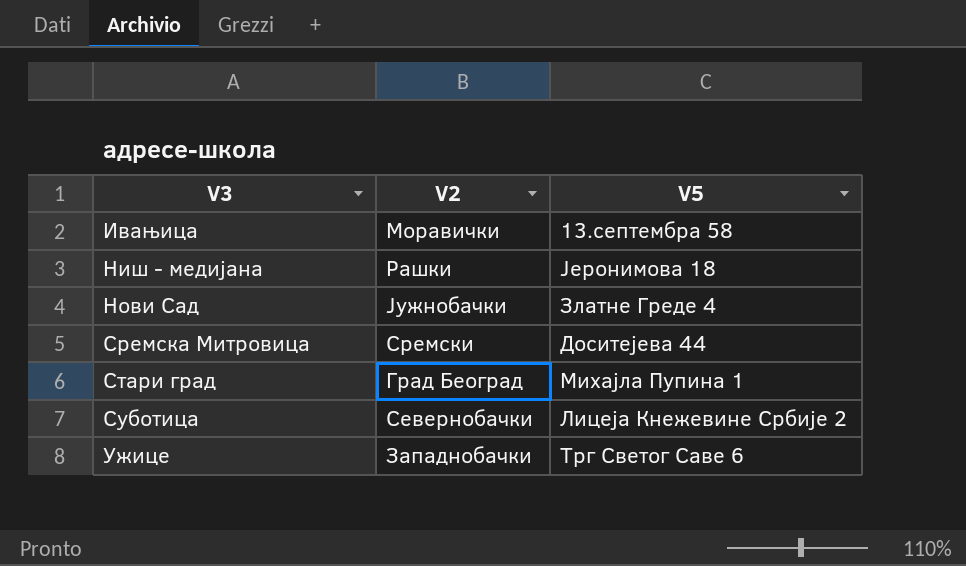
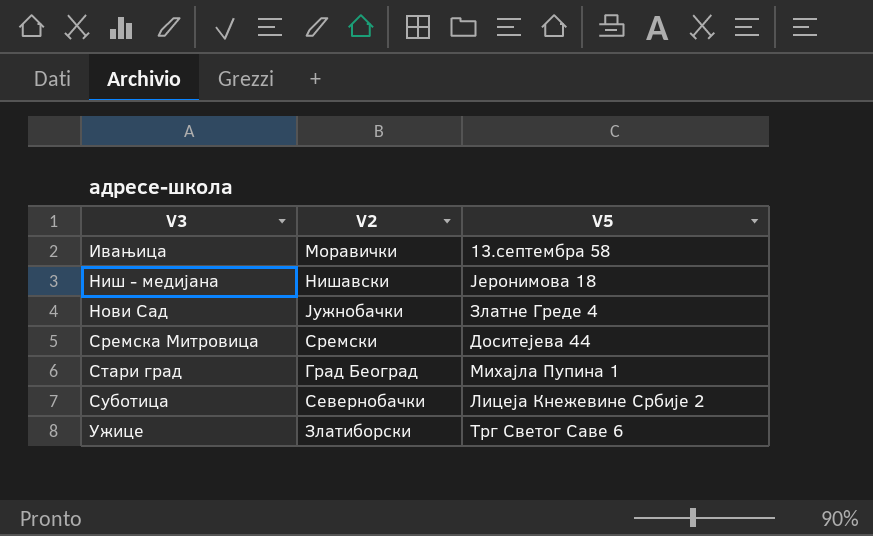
Ниш - медијана | V2: Рашки -> Нишавски
Ужице | V2: Западнобачки -> Златиборски

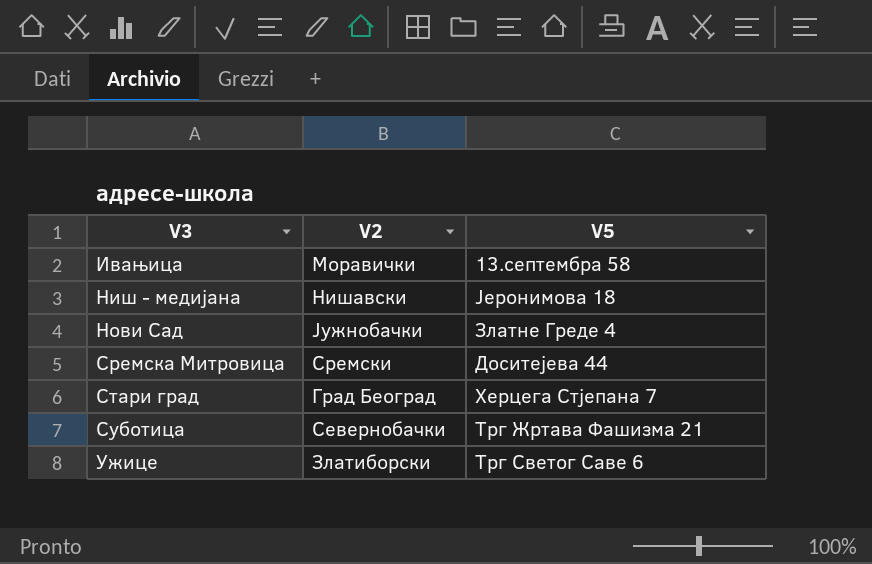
Стари град | V5: Михајла Пупина 1 -> Херцега Стјепана 7
Суботица | V5: Лицеја Кнежевине Србије 2 -> Трг Жртава Фашизма 21

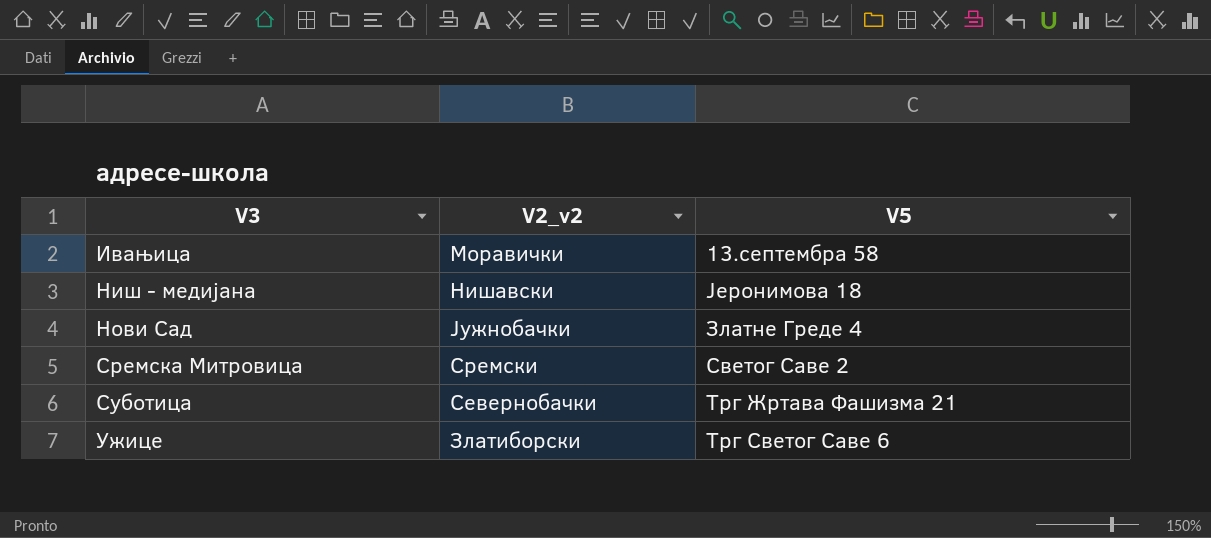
column name: V2 -> V2_v2
row Стари град: Град Београд | Херцега Стјепана 7 -> none
Сремска Митровица | V5: Доситејева 44 -> Светог Саве 2

